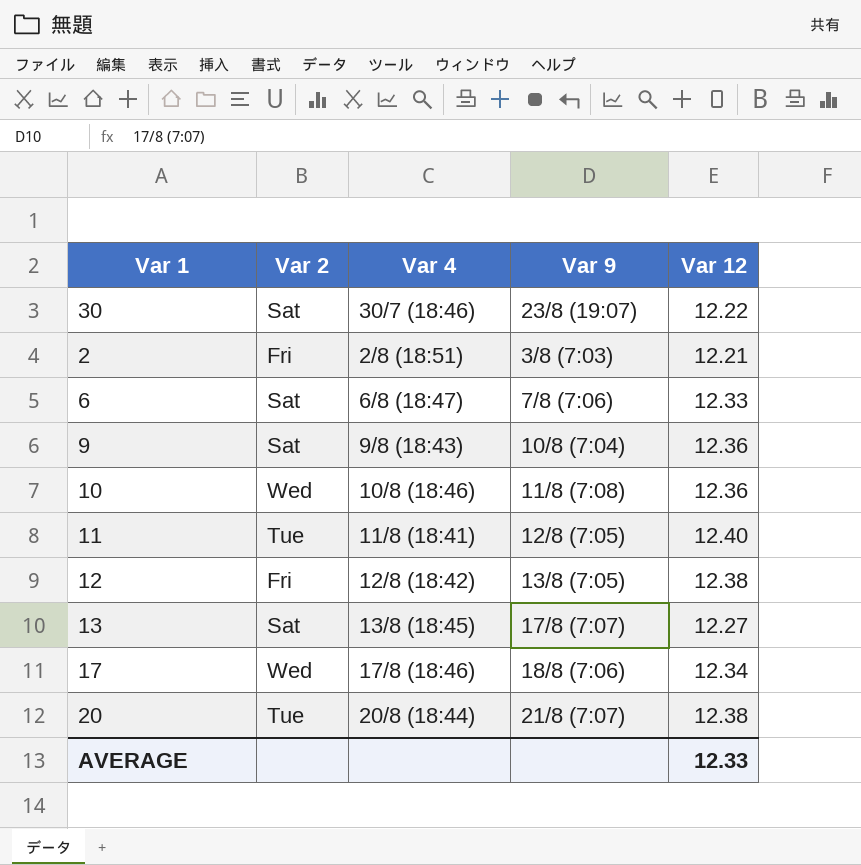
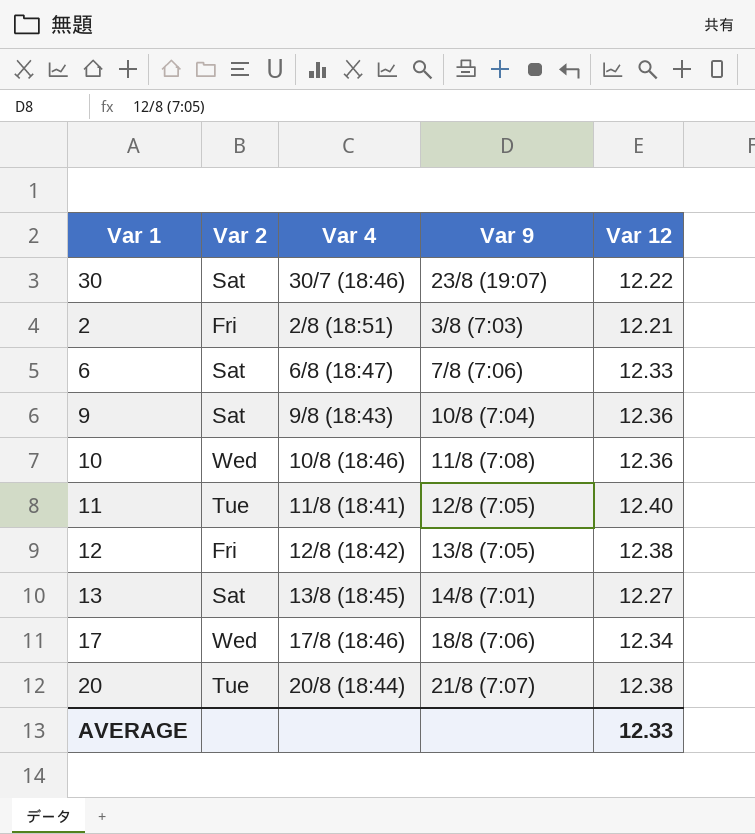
13 | Var 9: 17/8 (7:07) -> 14/8 (7:01)

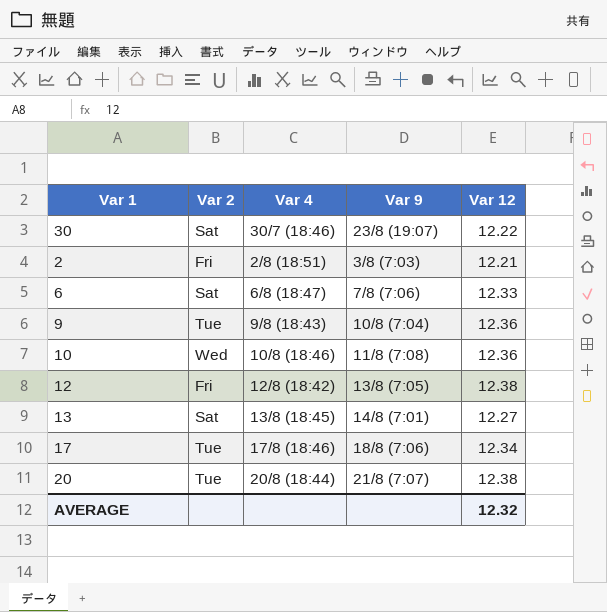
row 11: Tue | 11/8 (18:41) | 12/8 (7:05) | 12.40 -> none
9 | Var 2: Sat -> Tue
17 | Var 2: Wed -> Tue
AVERAGE | Var 12: 12.33 -> 12.32

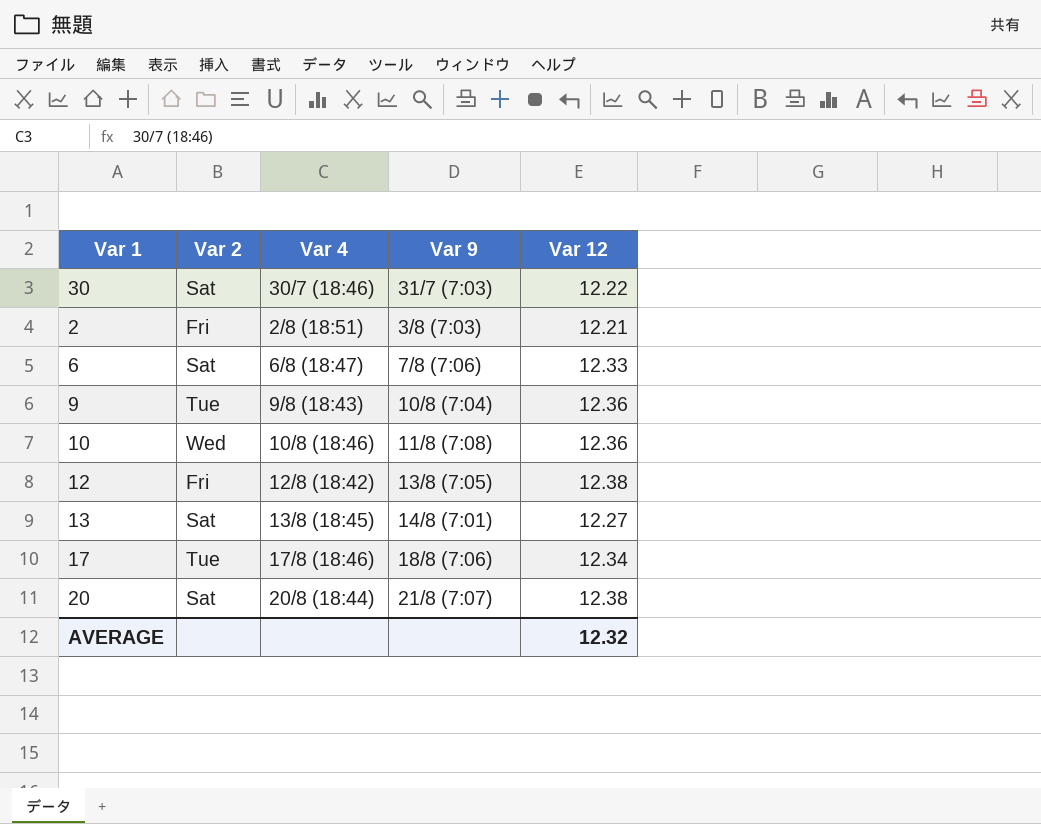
30 | Var 9: 23/8 (19:07) -> 31/7 (7:03)
20 | Var 2: Tue -> Sat

